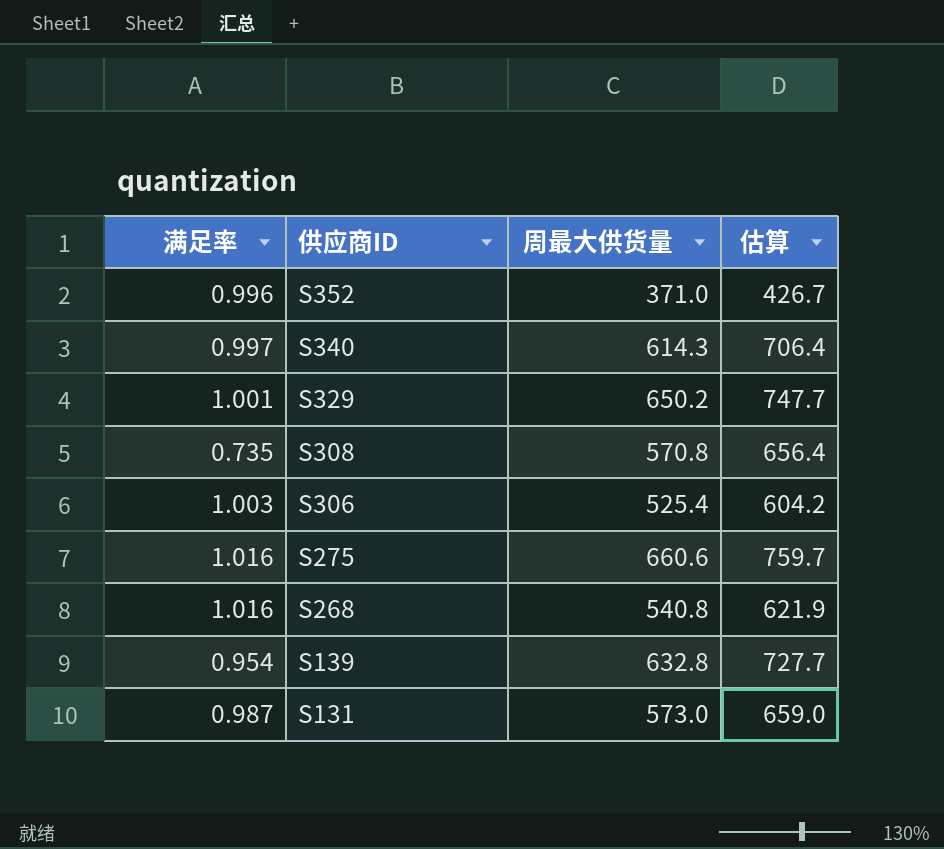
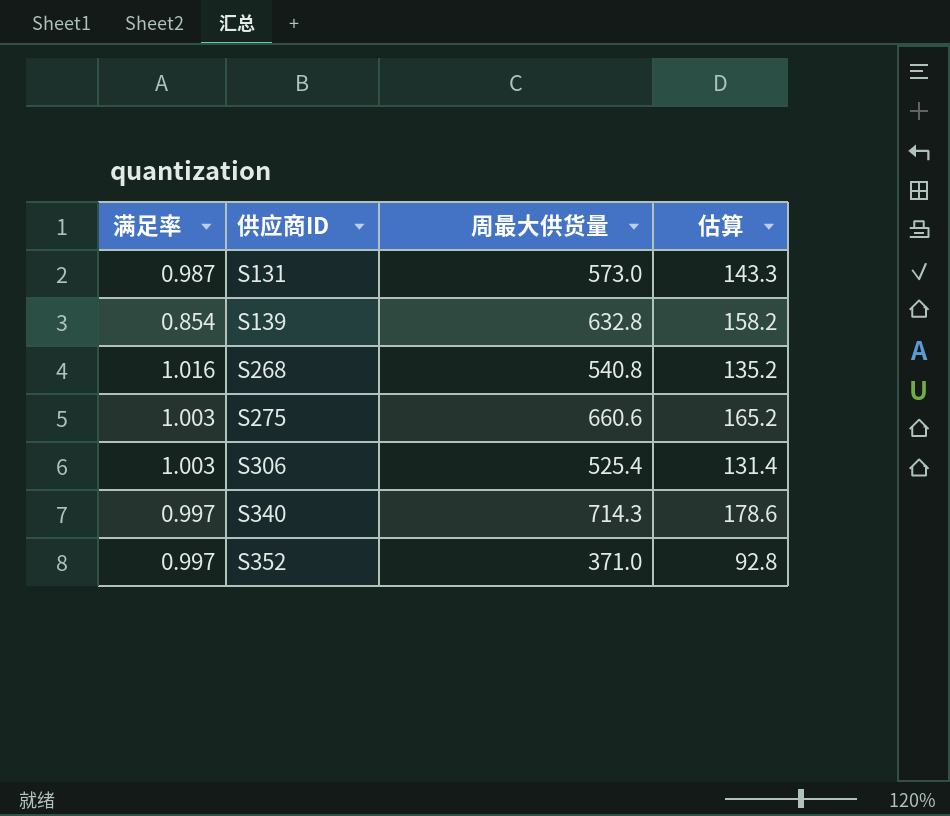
row order: 供应商ID descending -> 供应商ID ascending
column 估算 | formula: [周最大供货量] * 1.15 -> [周最大供货量] * 0.25
row S329: 1.001 | 650.2 | 747.7 -> none
row S308: 0.735 | 570.8 | 656.4 -> none
S139 | 满足率: 0.954 -> 0.854
S275 | 满足率: 1.016 -> 1.003
S340 | 周最大供货量: 614.3 -> 714.3
S352 | 满足率: 0.996 -> 0.997

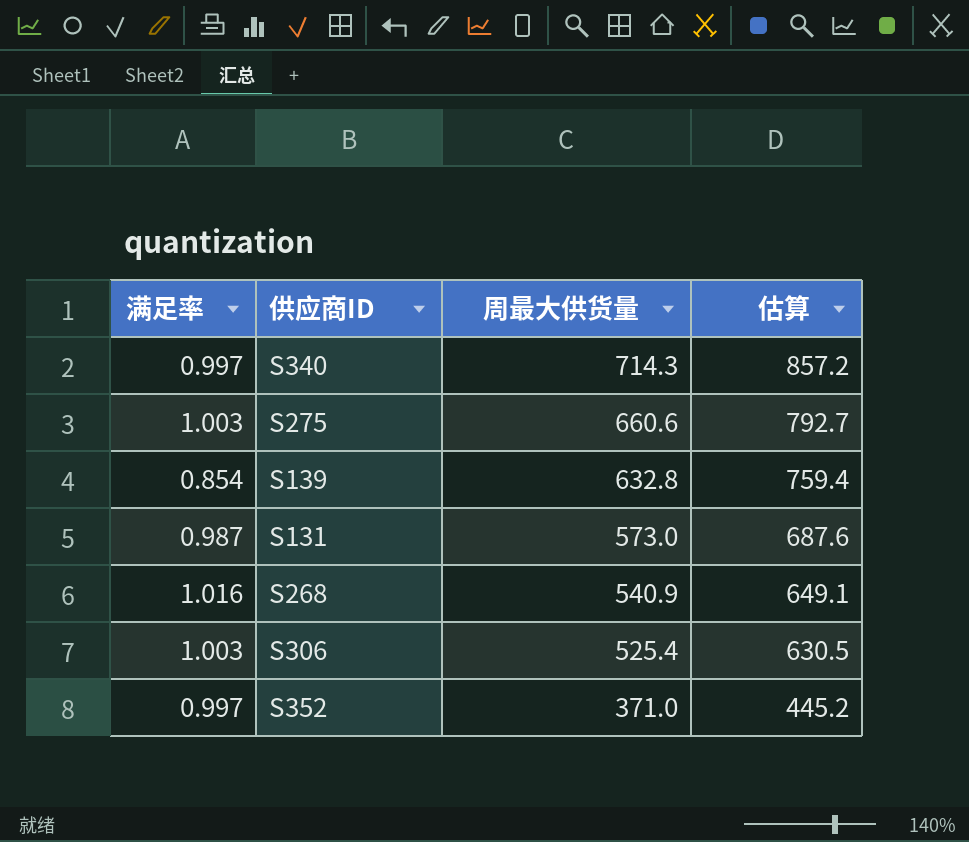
row order: 供应商ID ascending -> 周最大供货量 descending
column 估算 | formula: [周最大供货量] * 0.25 -> [周最大供货量] * 1.2
S268 | 周最大供货量: 540.8 -> 540.9

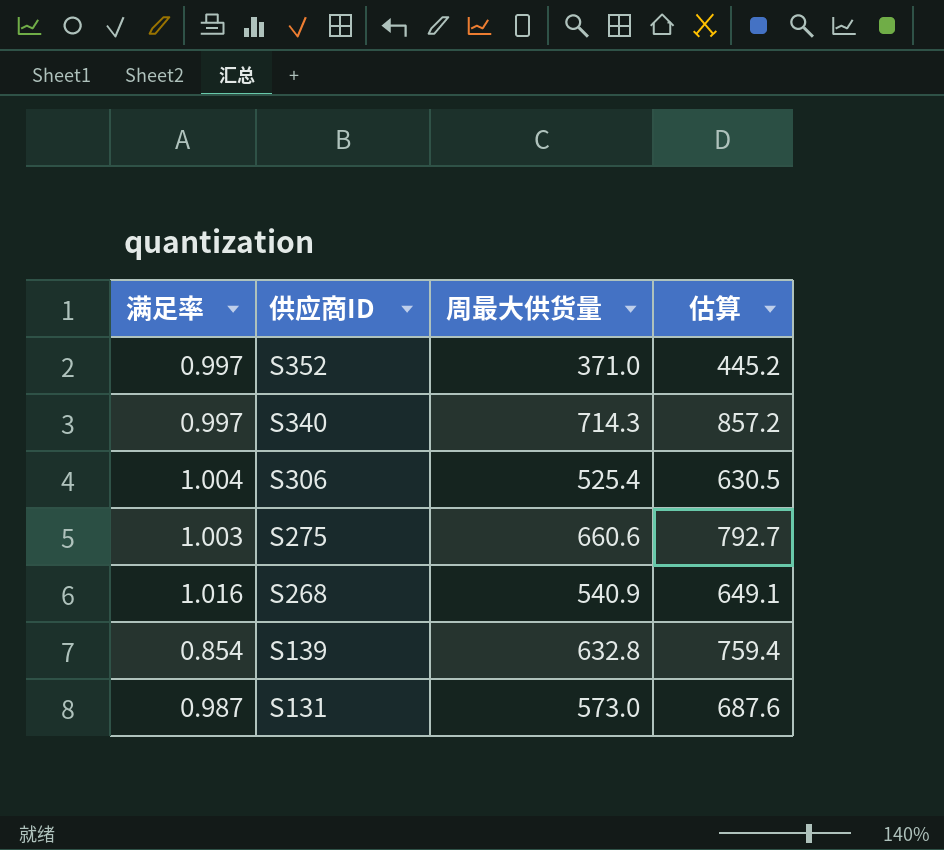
row order: 周最大供货量 descending -> 供应商ID descending
S306 | 满足率: 1.003 -> 1.004

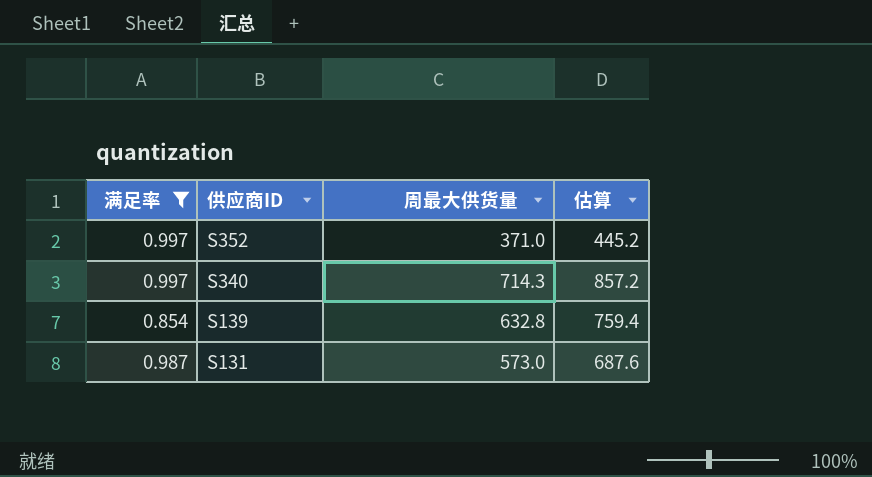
filter: none -> 满足率 <= 0.997

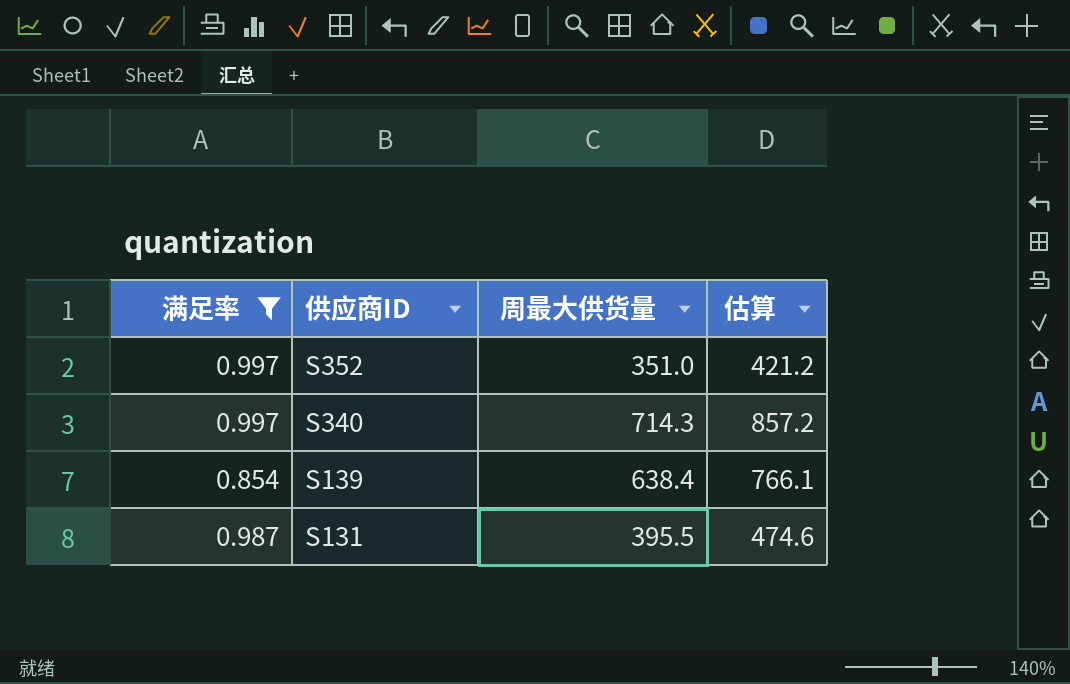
S352 | 周最大供货量: 371.0 -> 351.0
S352 | 估算: 445.2 -> 421.2
S139 | 周最大供货量: 632.8 -> 638.4
S139 | 估算: 759.4 -> 766.1
S131 | 周最大供货量: 573.0 -> 395.5
S131 | 估算: 687.6 -> 474.6

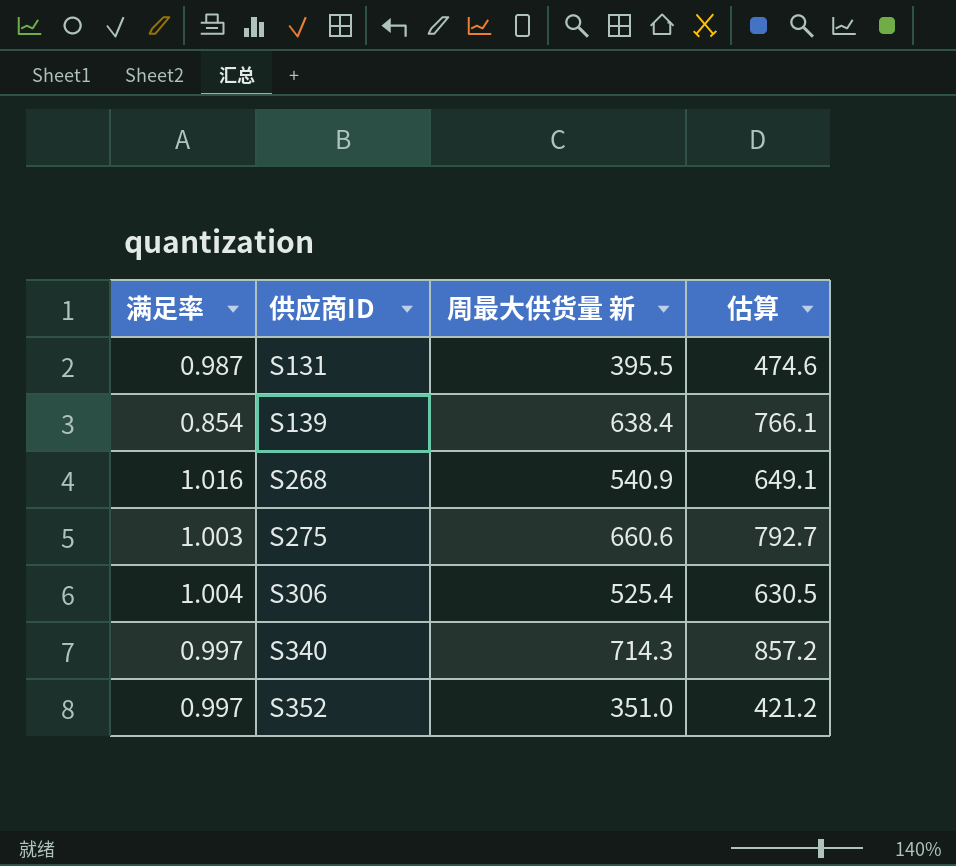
filter: 满足率 <= 0.997 -> none
row order: 供应商ID descending -> 供应商ID ascending
column name: 周最大供货量 -> 周最大供货量 新

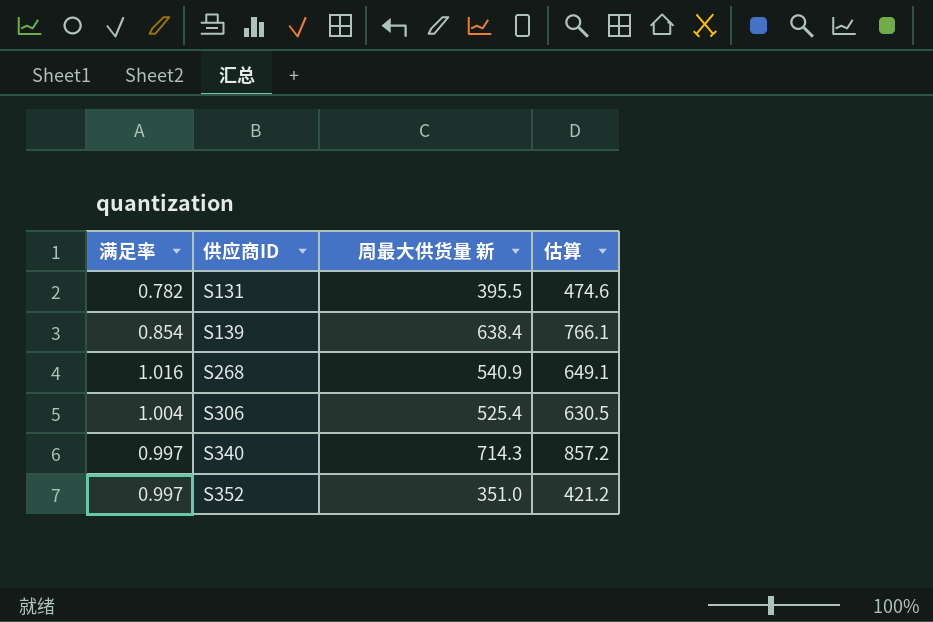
row S275: 1.003 | 660.6 | 792.7 -> none
S131 | 满足率: 0.987 -> 0.782

